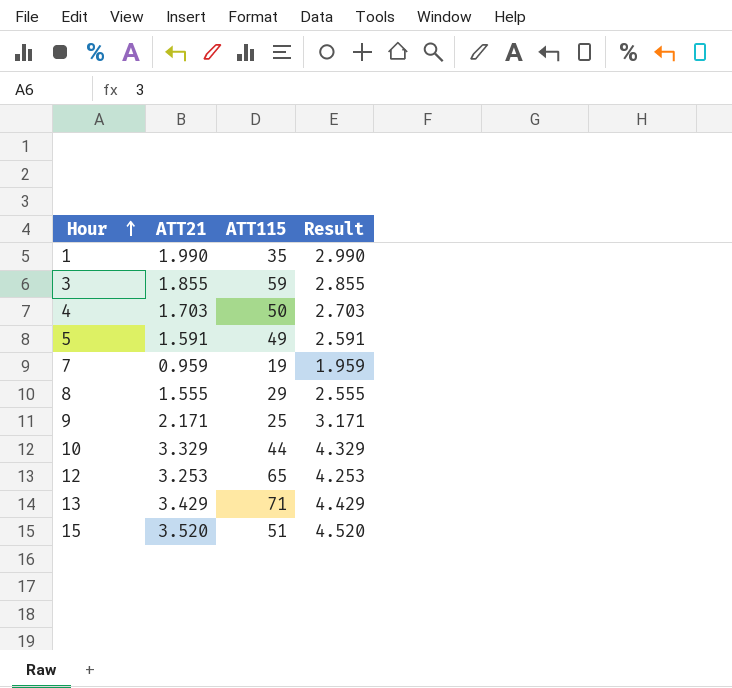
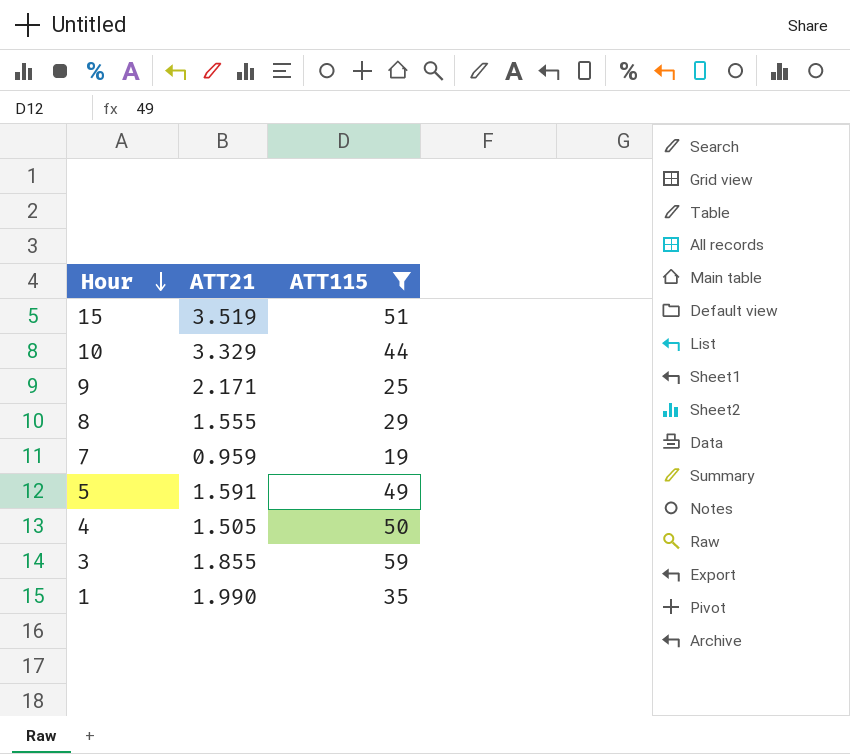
filter: none -> ATT115 <= 59
row order: Hour ascending -> Hour descending
column Result | formula: [ATT21] + 1 -> none
15 | ATT21: 3.520 -> 3.519
4 | ATT21: 1.703 -> 1.505

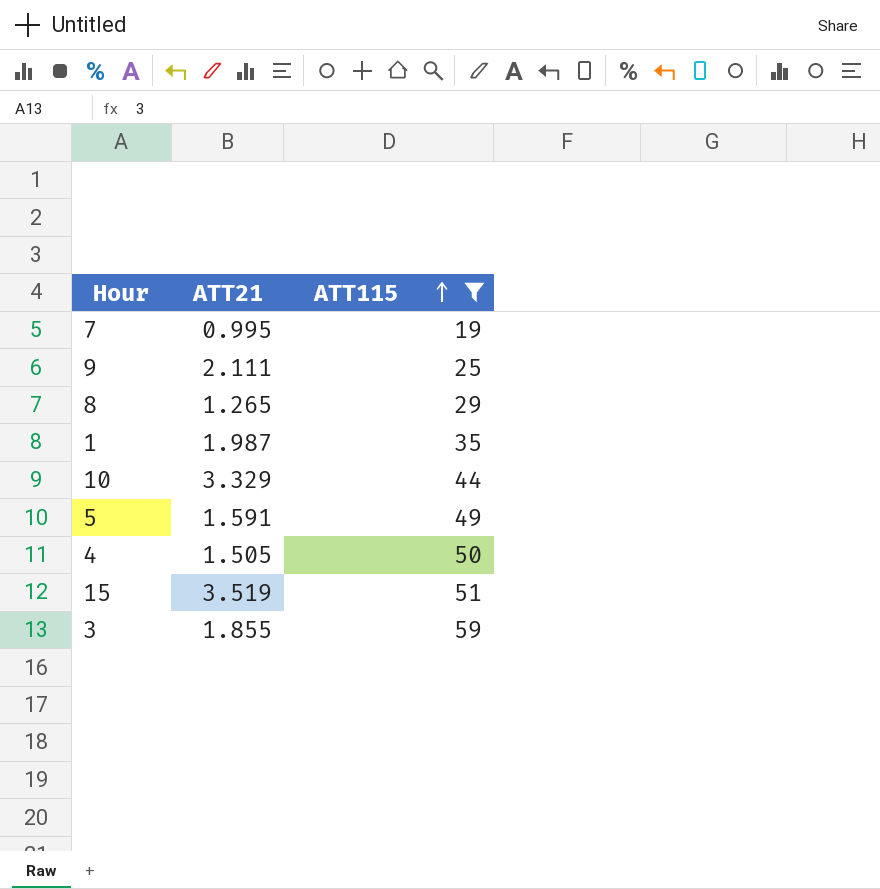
row order: Hour descending -> ATT115 ascending
7 | ATT21: 0.959 -> 0.995
9 | ATT21: 2.171 -> 2.111
8 | ATT21: 1.555 -> 1.265
1 | ATT21: 1.990 -> 1.987

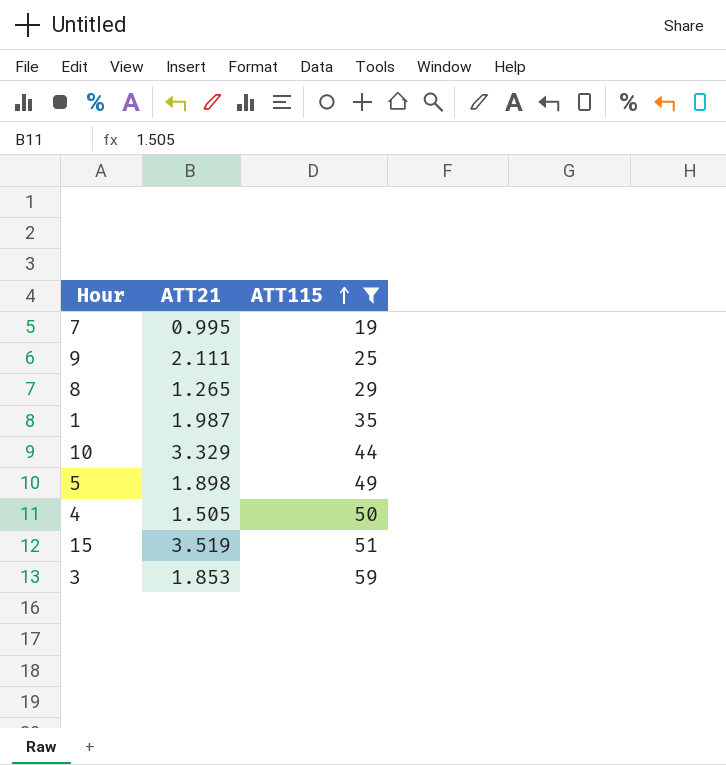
5 | ATT21: 1.591 -> 1.898
3 | ATT21: 1.855 -> 1.853

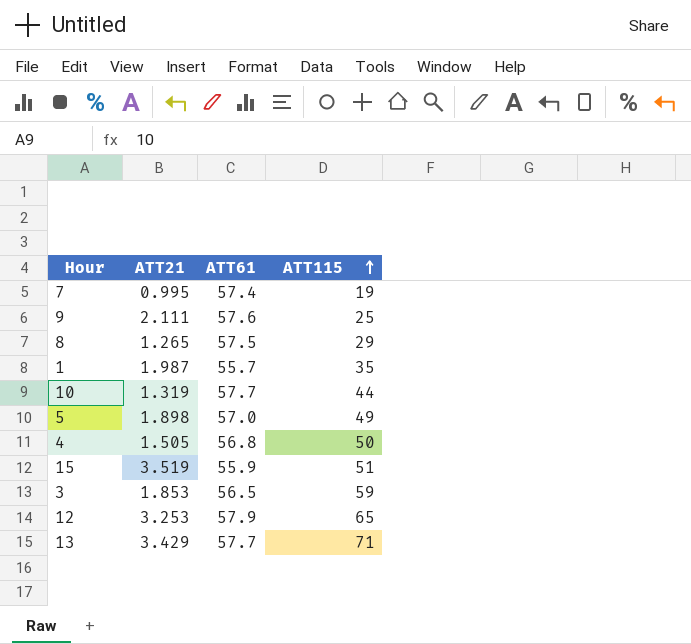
filter: ATT115 <= 59 -> none
column ATT61 | position: none -> 3
10 | ATT21: 3.329 -> 1.319

